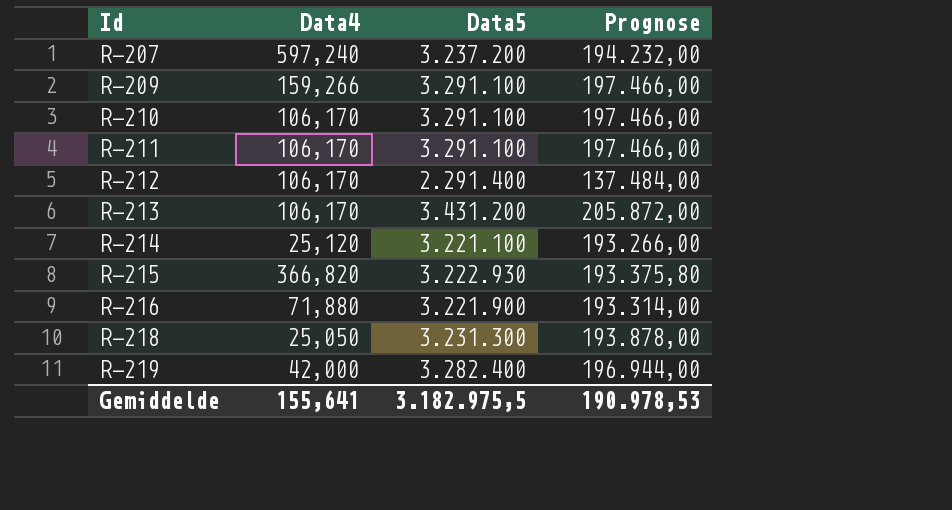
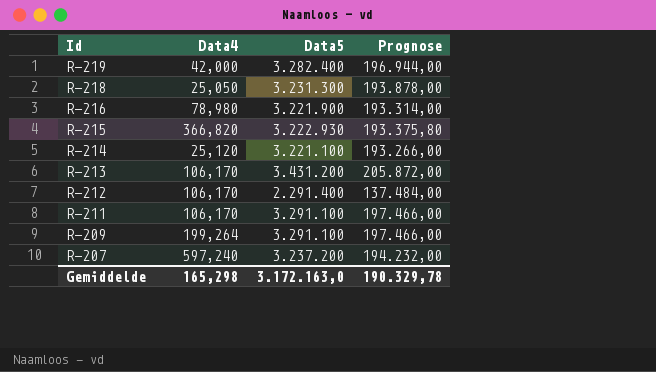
row order: Id ascending -> Id descending
row R-210: 106,170 | 3.291.100 | 197.466,00 -> none
R-216 | Data4: 71,880 -> 78,980
R-209 | Data4: 159,266 -> 199,264
Gemiddelde | Data4: 155,641 -> 165,298
Gemiddelde | Data5: 3.182.975,5 -> 3.172.163,0
Gemiddelde | Prognose: 190.978,53 -> 190.329,78

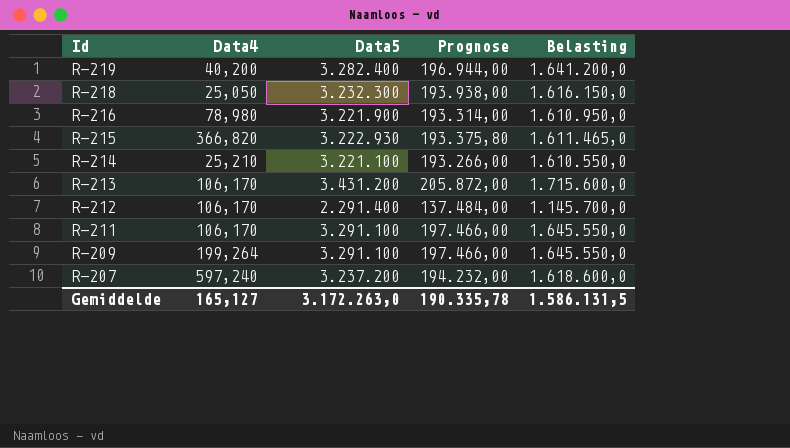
column Belasting | formula: none -> [Data5] * 0,5
R-219 | Data4: 42,000 -> 40,200
R-218 | Data5: 3.231.300 -> 3.232.300
R-218 | Prognose: 193.878,00 -> 193.938,00
R-214 | Data4: 25,120 -> 25,210
Gemiddelde | Data4: 165,298 -> 165,127
Gemiddelde | Data5: 3.172.163,0 -> 3.172.263,0
Gemiddelde | Prognose: 190.329,78 -> 190.335,78

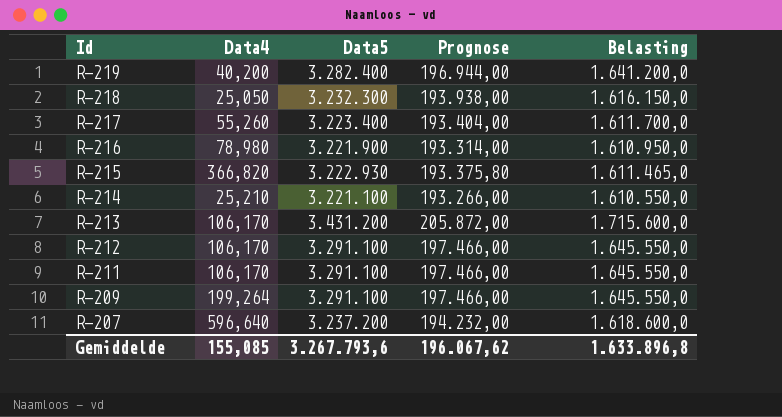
row R-217: none -> 55,260 | 3.223.400 | 193.404,00 | 1.611.700,0
R-212 | Data5: 2.291.400 -> 3.291.100
R-212 | Prognose: 137.484,00 -> 197.466,00
R-212 | Belasting: 1.145.700,0 -> 1.645.550,0
R-207 | Data4: 597,240 -> 596,640
Gemiddelde | Data4: 165,127 -> 155,085
Gemiddelde | Data5: 3.172.263,0 -> 3.267.793,6
Gemiddelde | Prognose: 190.335,78 -> 196.067,62
Gemiddelde | Belasting: 1.586.131,5 -> 1.633.896,8

